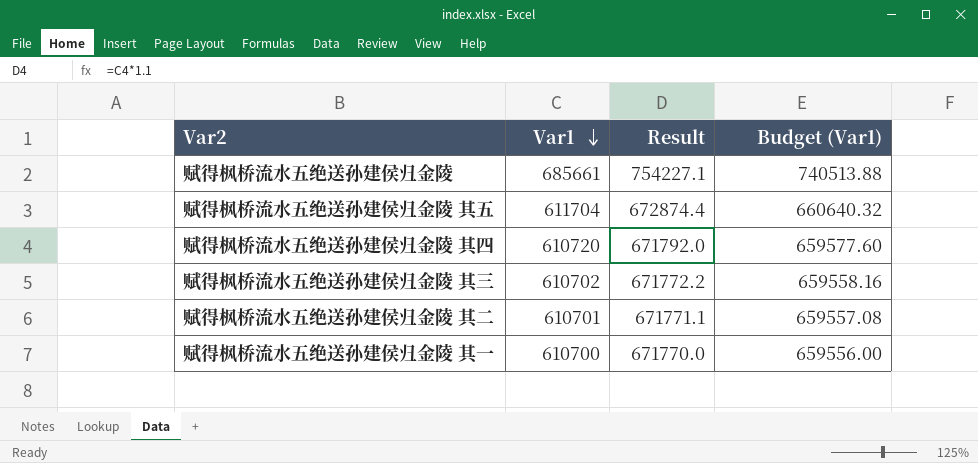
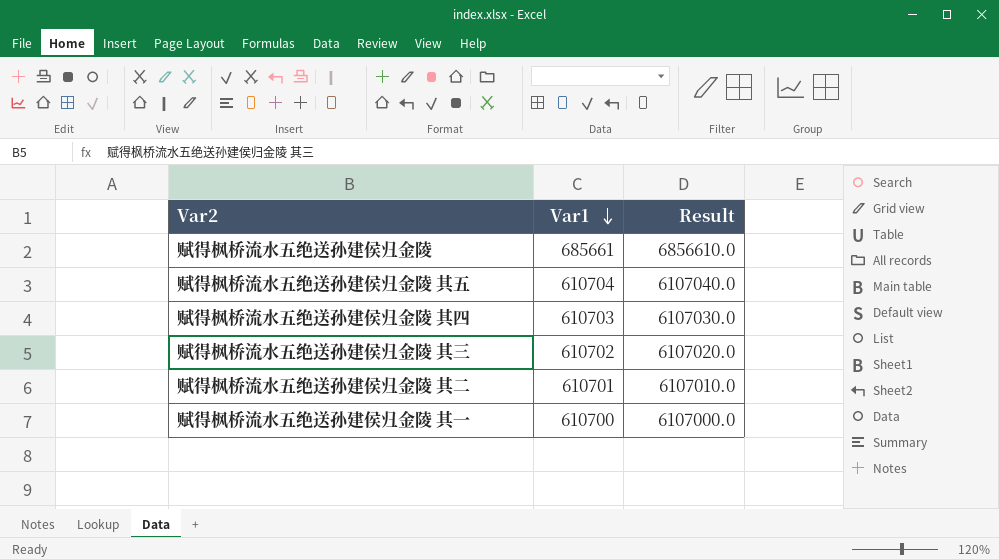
column Budget (Var1) | formula: [Var1] * 1.08 -> none
column Result | formula: [Var1] * 1.1 -> [Var1] * 10
赋得枫桥流水五绝送孙建侯归金陵 其五 | Var1: 611704 -> 610704
赋得枫桥流水五绝送孙建侯归金陵 其四 | Var1: 610720 -> 610703

